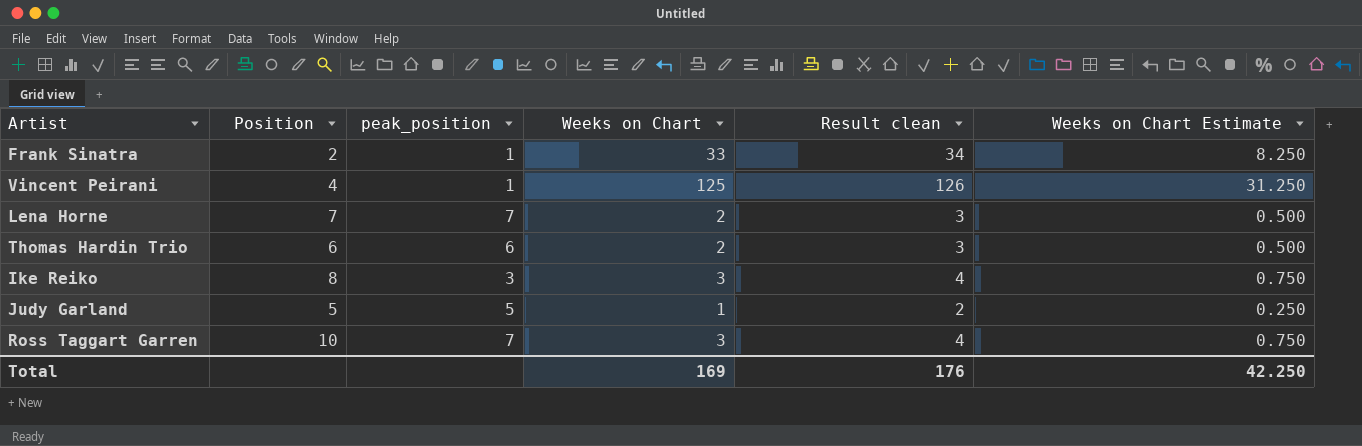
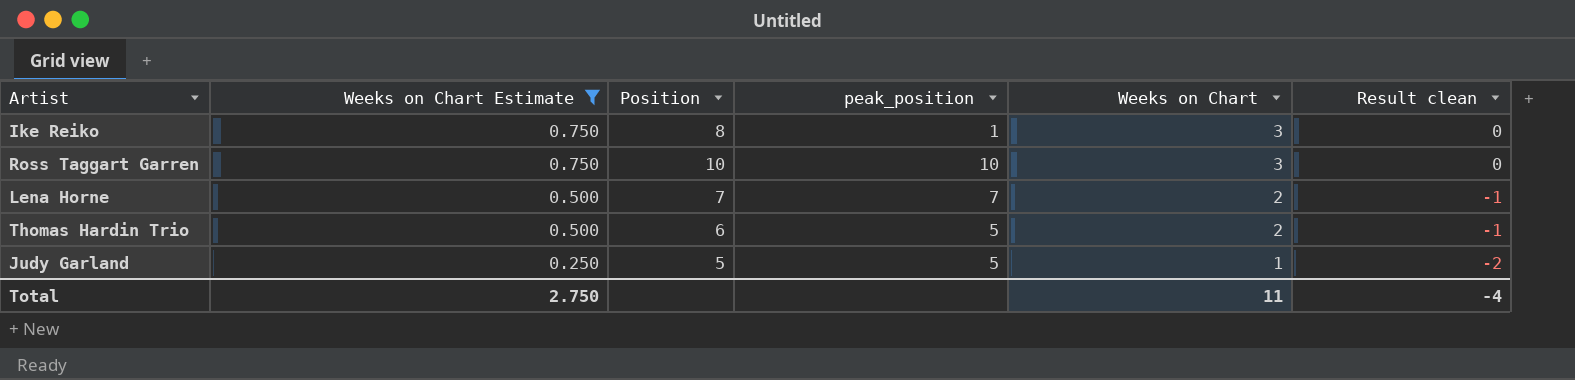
filter: none -> Weeks on Chart Estimate <= 0.750
row order: none -> Weeks on Chart Estimate descending
column Weeks on Chart Estimate | position: 6 -> 2
column Result clean | formula: [Weeks on Chart] + 1 -> [Weeks on Chart] - 3
Ike Reiko | peak_position: 3 -> 1
Ross Taggart Garren | peak_position: 7 -> 10
Thomas Hardin Trio | peak_position: 6 -> 5
Total | Weeks on Chart Estimate: 42.250 -> 2.750
Total | Weeks on Chart: 169 -> 11
Total | Result clean: 176 -> -4

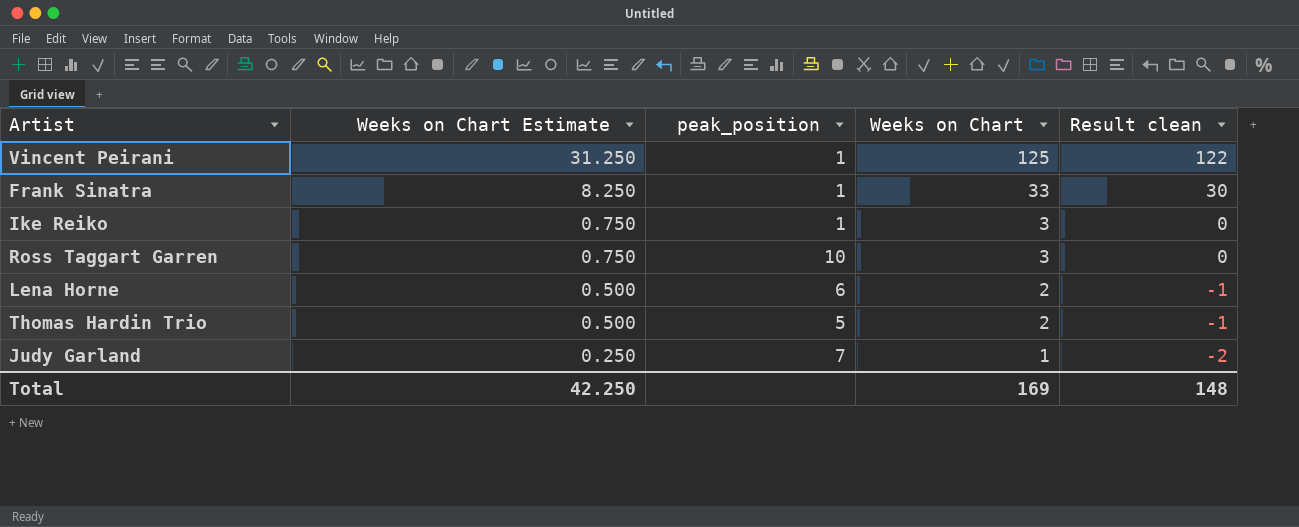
filter: Weeks on Chart Estimate <= 0.750 -> none
column Position | position: 3 -> none
Lena Horne | peak_position: 7 -> 6
Judy Garland | peak_position: 5 -> 7
Total | Weeks on Chart Estimate: 2.750 -> 42.250
Total | Weeks on Chart: 11 -> 169
Total | Result clean: -4 -> 148

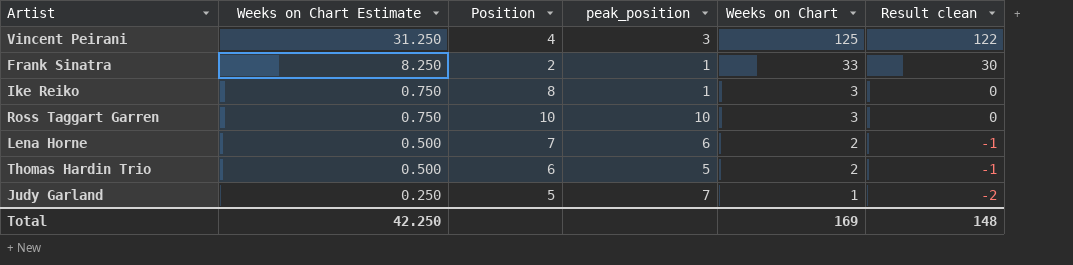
column Position | position: none -> 3
Vincent Peirani | peak_position: 1 -> 3

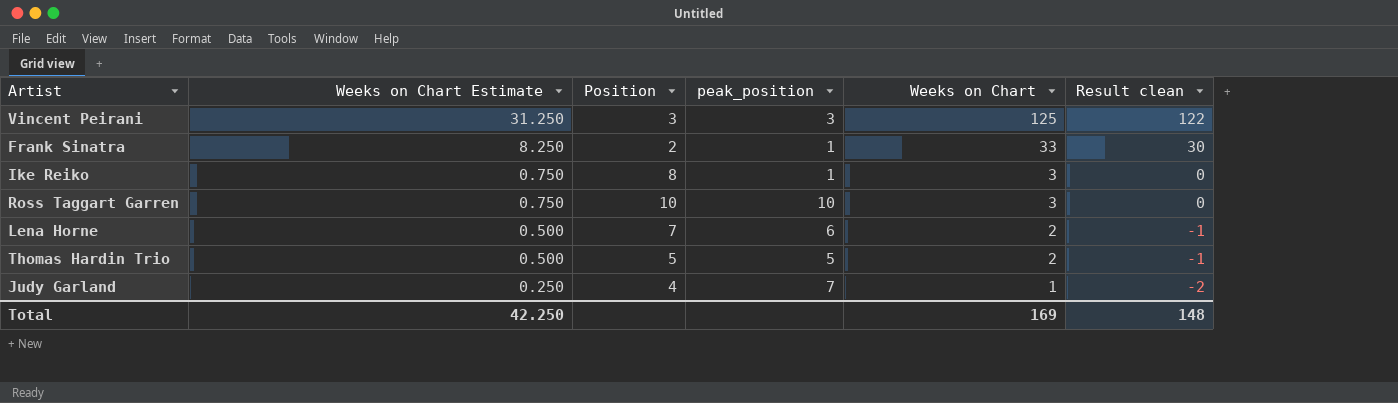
Vincent Peirani | Position: 4 -> 3
Thomas Hardin Trio | Position: 6 -> 5
Judy Garland | Position: 5 -> 4

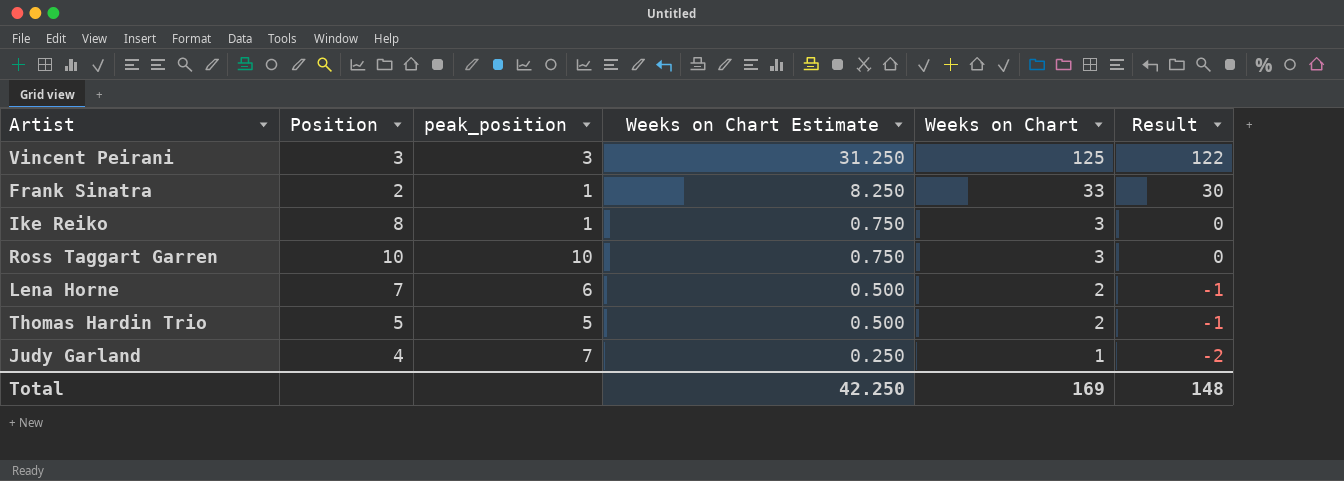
column Weeks on Chart Estimate | position: 2 -> 4
column name: Result clean -> Result

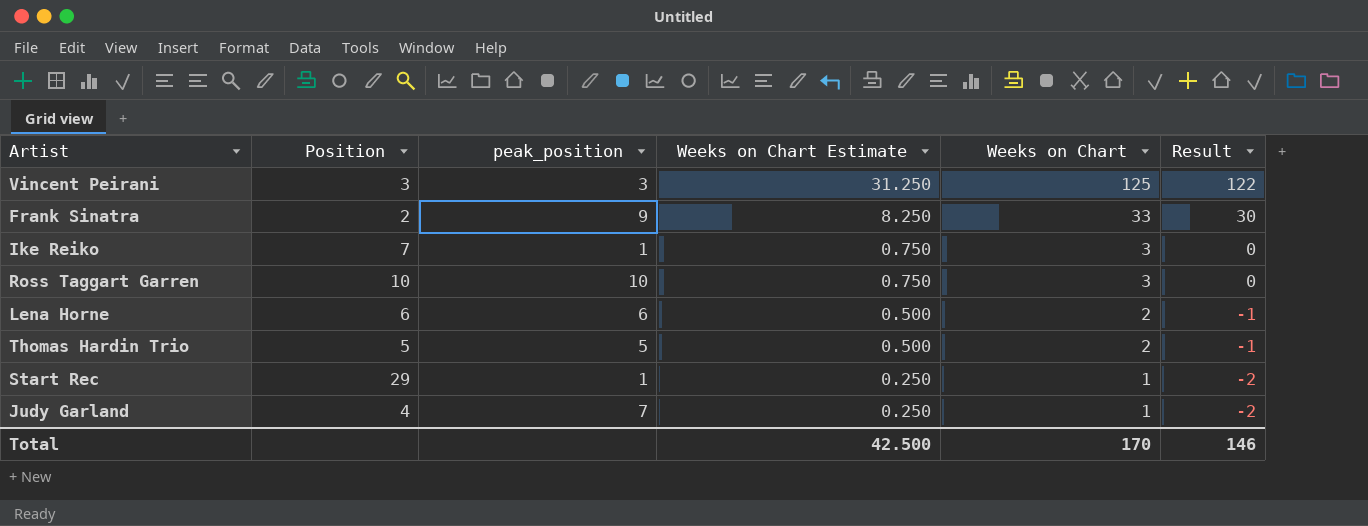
Frank Sinatra | peak_position: 1 -> 9
Ike Reiko | Position: 8 -> 7
Lena Horne | Position: 7 -> 6
row Start Rec: none -> 29 | 1 | 0.250 | 1 | -2
Total | Weeks on Chart Estimate: 42.250 -> 42.500
Total | Weeks on Chart: 169 -> 170
Total | Result: 148 -> 146

